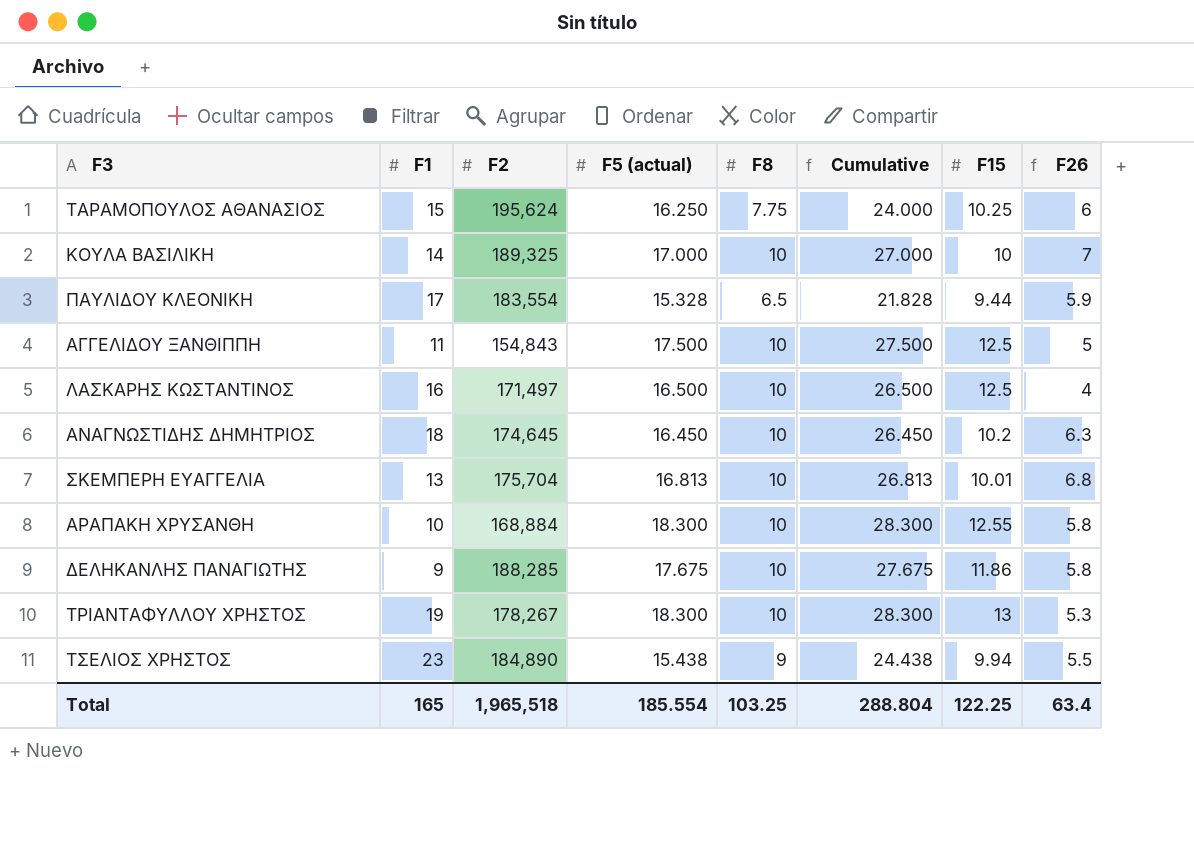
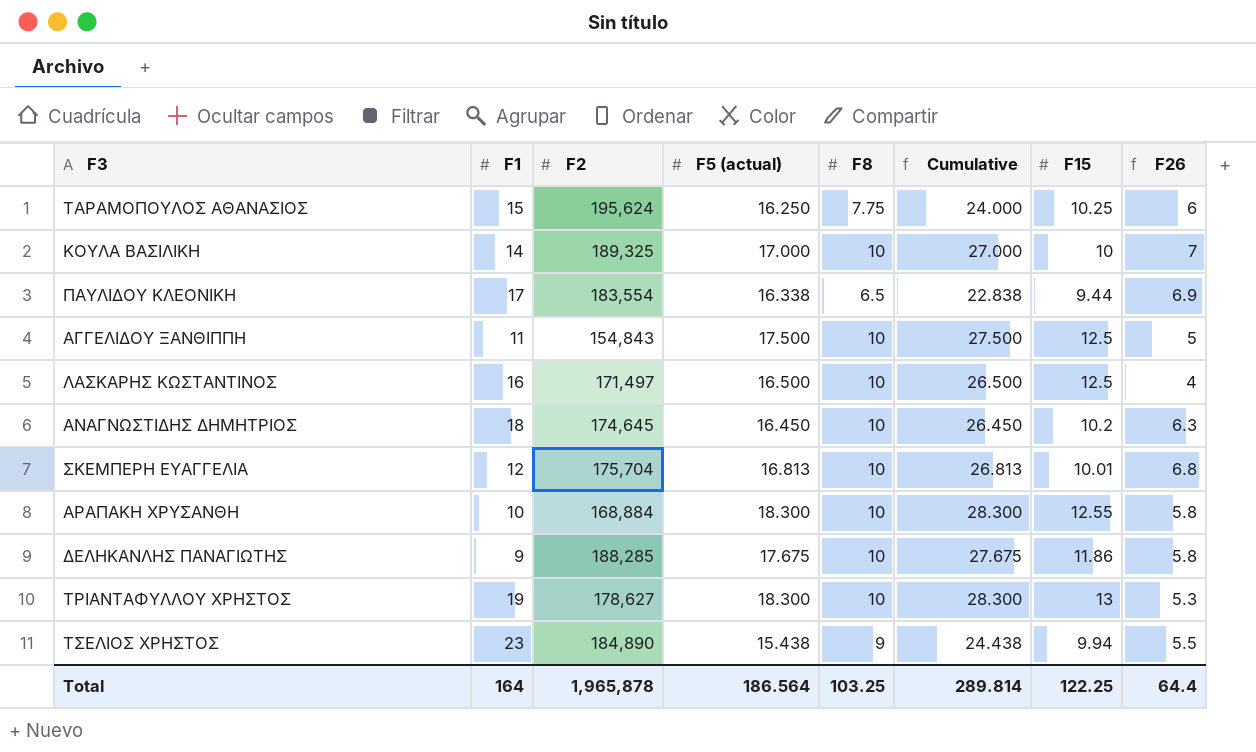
ΠΑΥΛΙΔΟΥ ΚΛΕΟΝΙΚΗ | F5 (actual): 15.328 -> 16.338
ΠΑΥΛΙΔΟΥ ΚΛΕΟΝΙΚΗ | Cumulative: 21.828 -> 22.838
ΠΑΥΛΙΔΟΥ ΚΛΕΟΝΙΚΗ | F26: 5.9 -> 6.9
ΣΚΕΜΠΕΡΗ ΕΥΑΓΓΕΛΙΑ | F1: 13 -> 12
ΤΡΙΑΝΤΑΦΥΛΛΟΥ ΧΡΗΣΤΟΣ | F2: 178,267 -> 178,627
Total | F1: 165 -> 164
Total | F2: 1,965,518 -> 1,965,878
Total | F5 (actual): 185.554 -> 186.564
Total | Cumulative: 288.804 -> 289.814
Total | F26: 63.4 -> 64.4

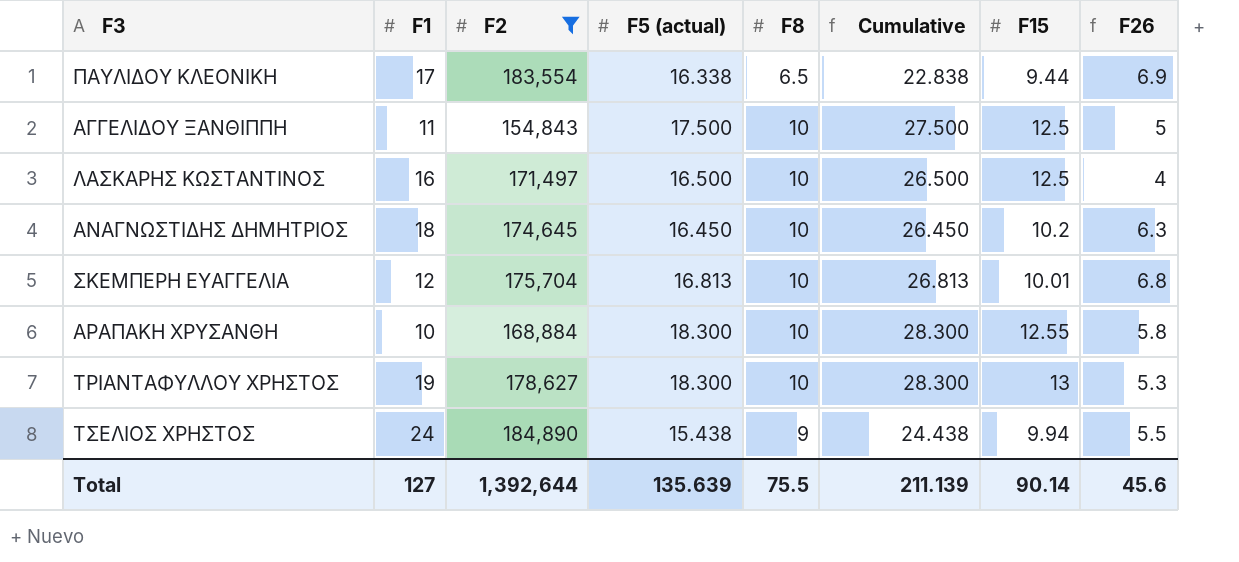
filter: none -> F2 <= 184,890
ΤΣΕΛΙΟΣ ΧΡΗΣΤΟΣ | F1: 23 -> 24
Total | F1: 164 -> 127
Total | F2: 1,965,878 -> 1,392,644
Total | F5 (actual): 186.564 -> 135.639
Total | F8: 103.25 -> 75.5
Total | Cumulative: 289.814 -> 211.139
Total | F15: 122.25 -> 90.14
Total | F26: 64.4 -> 45.6

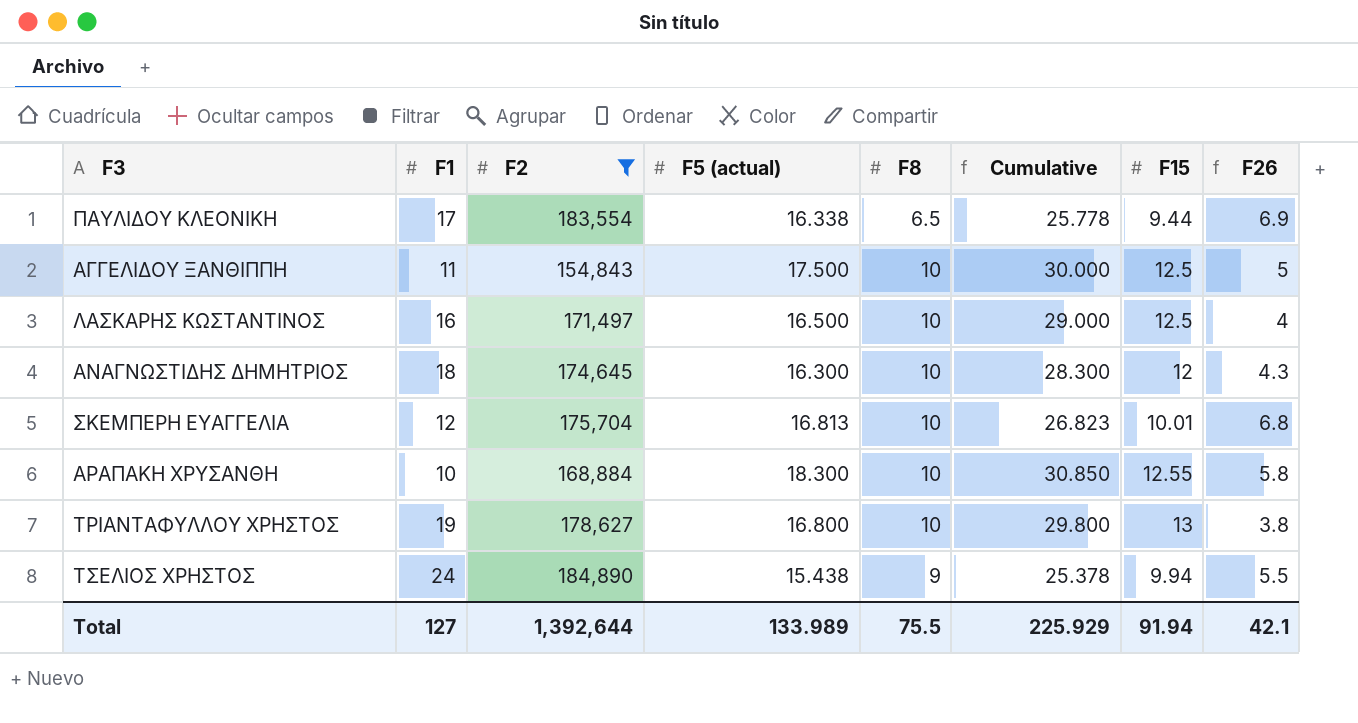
column Cumulative | formula: [F5 (actual)] + [F8] -> [F5 (actual)] + [F15]
ΑΝΑΓΝΩΣΤΙΔΗΣ ΔΗΜΗΤΡΙΟΣ | F5 (actual): 16.450 -> 16.300
ΑΝΑΓΝΩΣΤΙΔΗΣ ΔΗΜΗΤΡΙΟΣ | F15: 10.2 -> 12
ΑΝΑΓΝΩΣΤΙΔΗΣ ΔΗΜΗΤΡΙΟΣ | F26: 6.3 -> 4.3
ΤΡΙΑΝΤΑΦΥΛΛΟΥ ΧΡΗΣΤΟΣ | F5 (actual): 18.300 -> 16.800
ΤΡΙΑΝΤΑΦΥΛΛΟΥ ΧΡΗΣΤΟΣ | F26: 5.3 -> 3.8
Total | F5 (actual): 135.639 -> 133.989
Total | Cumulative: 211.139 -> 225.929
Total | F15: 90.14 -> 91.94
Total | F26: 45.6 -> 42.1

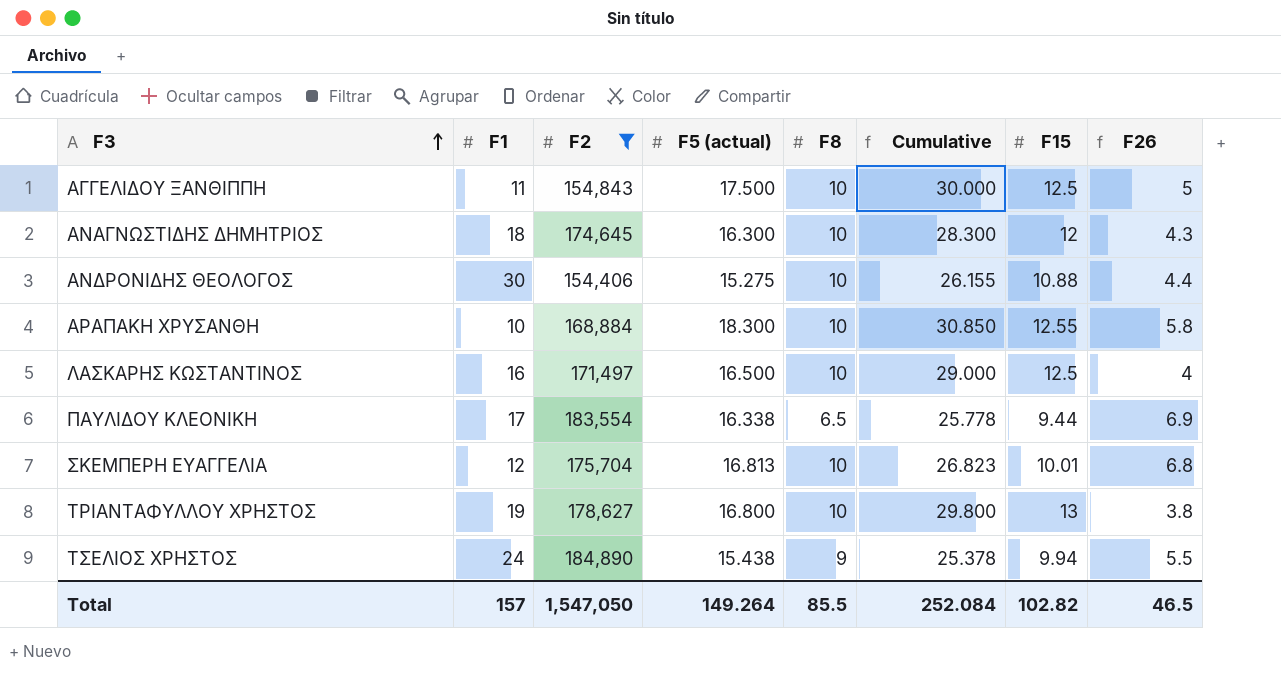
row order: none -> F3 ascending
row ΑΝΔΡΟΝΙΔΗΣ ΘΕΟΛΟΓΟΣ: none -> 30 | 154,406 | 15.275 | 10 | 26.155 | 10.88 | 4.4
Total | F1: 127 -> 157
Total | F2: 1,392,644 -> 1,547,050
Total | F5 (actual): 133.989 -> 149.264
Total | F8: 75.5 -> 85.5
Total | Cumulative: 225.929 -> 252.084
Total | F15: 91.94 -> 102.82
Total | F26: 42.1 -> 46.5

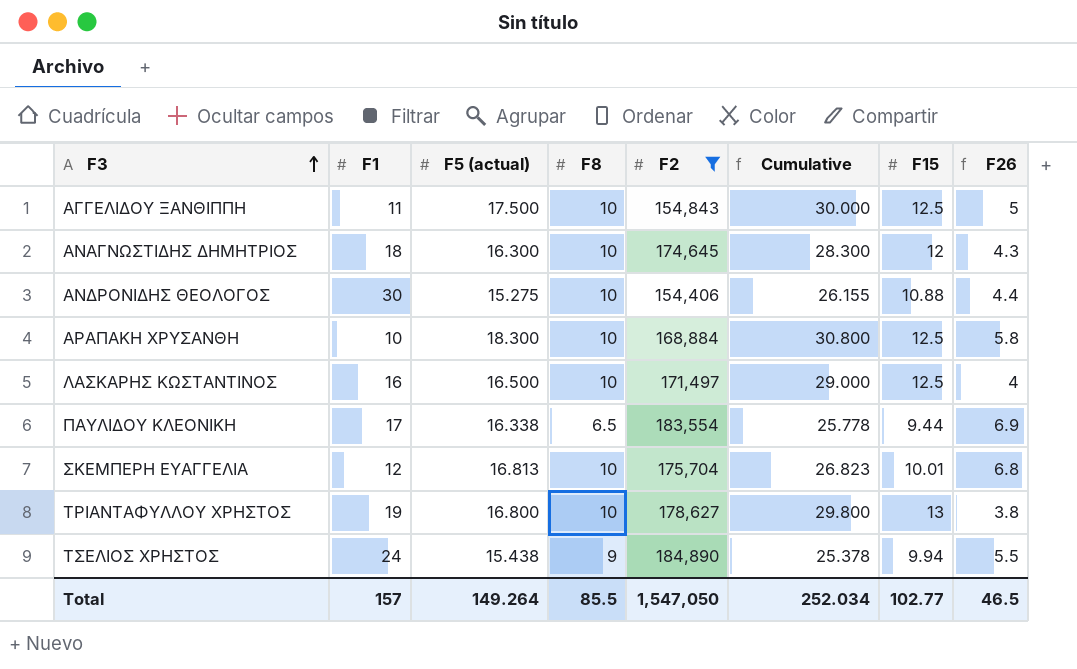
column F2 | position: 3 -> 5
ΑΡΑΠΑΚΗ ΧΡΥΣΑΝΘΗ | Cumulative: 30.850 -> 30.800
ΑΡΑΠΑΚΗ ΧΡΥΣΑΝΘΗ | F15: 12.55 -> 12.5
Total | Cumulative: 252.084 -> 252.034
Total | F15: 102.82 -> 102.77

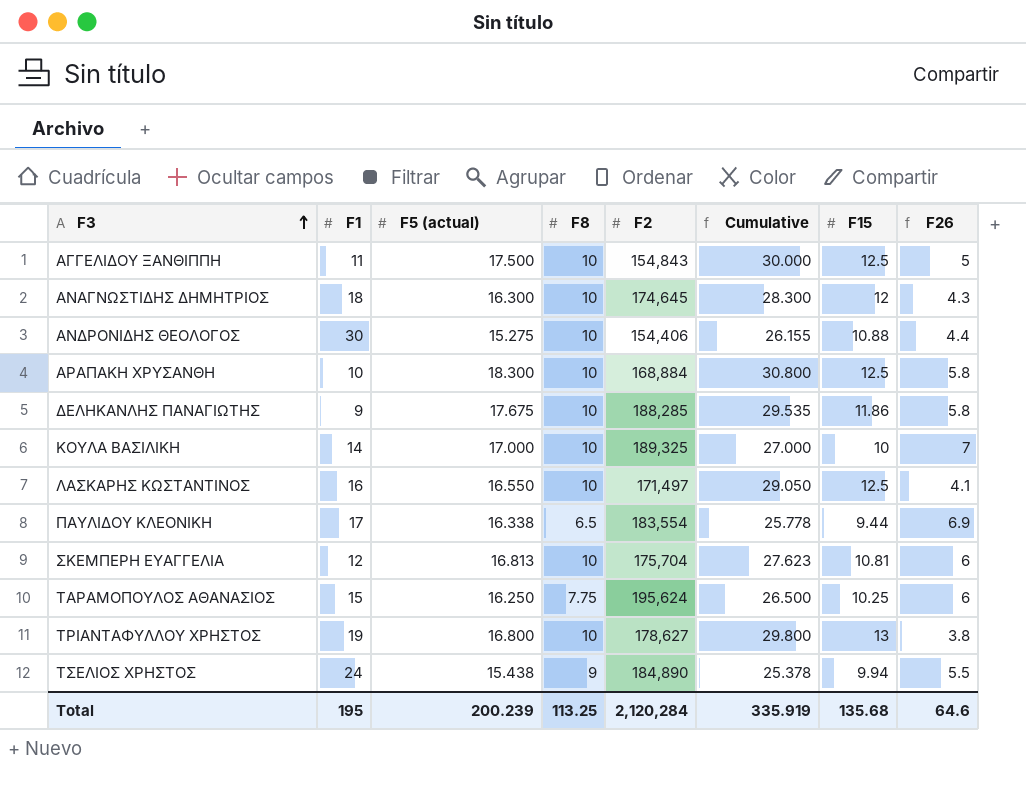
filter: F2 <= 184,890 -> none
ΛΑΣΚΑΡΗΣ ΚΩΣΤΑΝΤΙΝΟΣ | F5 (actual): 16.500 -> 16.550
ΛΑΣΚΑΡΗΣ ΚΩΣΤΑΝΤΙΝΟΣ | Cumulative: 29.000 -> 29.050
ΛΑΣΚΑΡΗΣ ΚΩΣΤΑΝΤΙΝΟΣ | F26: 4 -> 4.1
ΣΚΕΜΠΕΡΗ ΕΥΑΓΓΕΛΙΑ | Cumulative: 26.823 -> 27.623
ΣΚΕΜΠΕΡΗ ΕΥΑΓΓΕΛΙΑ | F15: 10.01 -> 10.81
ΣΚΕΜΠΕΡΗ ΕΥΑΓΓΕΛΙΑ | F26: 6.8 -> 6
Total | F1: 157 -> 195
Total | F5 (actual): 149.264 -> 200.239
Total | F8: 85.5 -> 113.25
Total | F2: 1,547,050 -> 2,120,284
Total | Cumulative: 252.034 -> 335.919
Total | F15: 102.77 -> 135.68
Total | F26: 46.5 -> 64.6

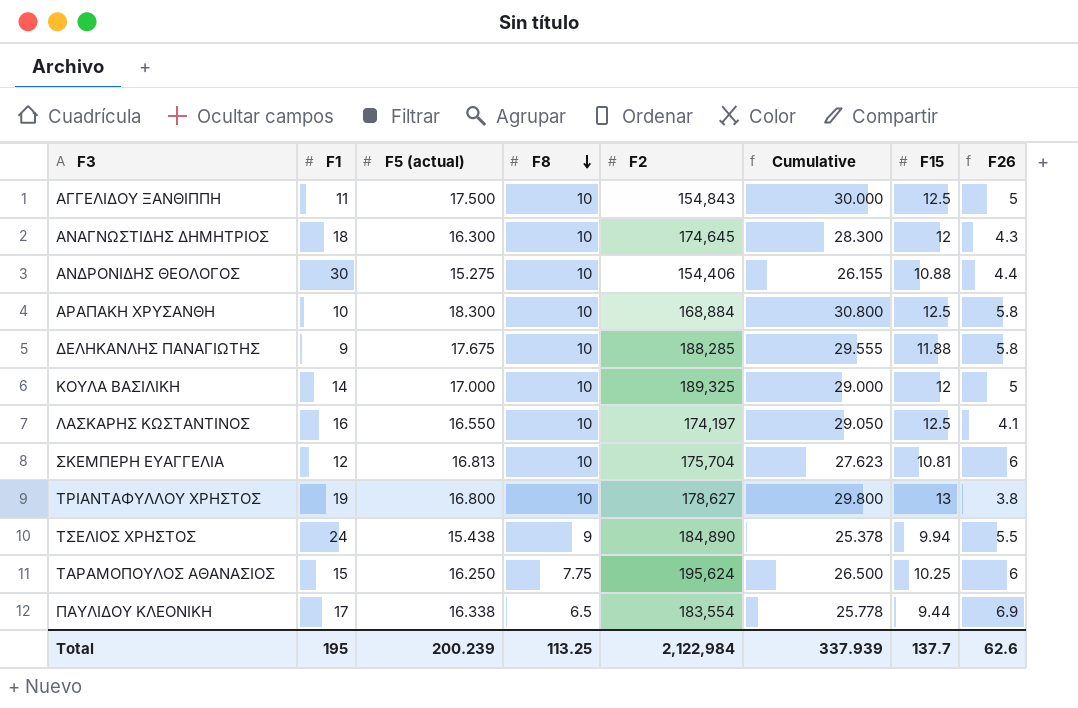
row order: F3 ascending -> F8 descending
ΔΕΛΗΚΑΝΛΗΣ ΠΑΝΑΓΙΩΤΗΣ | Cumulative: 29.535 -> 29.555
ΔΕΛΗΚΑΝΛΗΣ ΠΑΝΑΓΙΩΤΗΣ | F15: 11.86 -> 11.88
ΚΟΥΛΑ ΒΑΣΙΛΙΚΗ | Cumulative: 27.000 -> 29.000
ΚΟΥΛΑ ΒΑΣΙΛΙΚΗ | F15: 10 -> 12
ΚΟΥΛΑ ΒΑΣΙΛΙΚΗ | F26: 7 -> 5
ΛΑΣΚΑΡΗΣ ΚΩΣΤΑΝΤΙΝΟΣ | F2: 171,497 -> 174,197
Total | F2: 2,120,284 -> 2,122,984
Total | Cumulative: 335.919 -> 337.939
Total | F15: 135.68 -> 137.7
Total | F26: 64.6 -> 62.6

